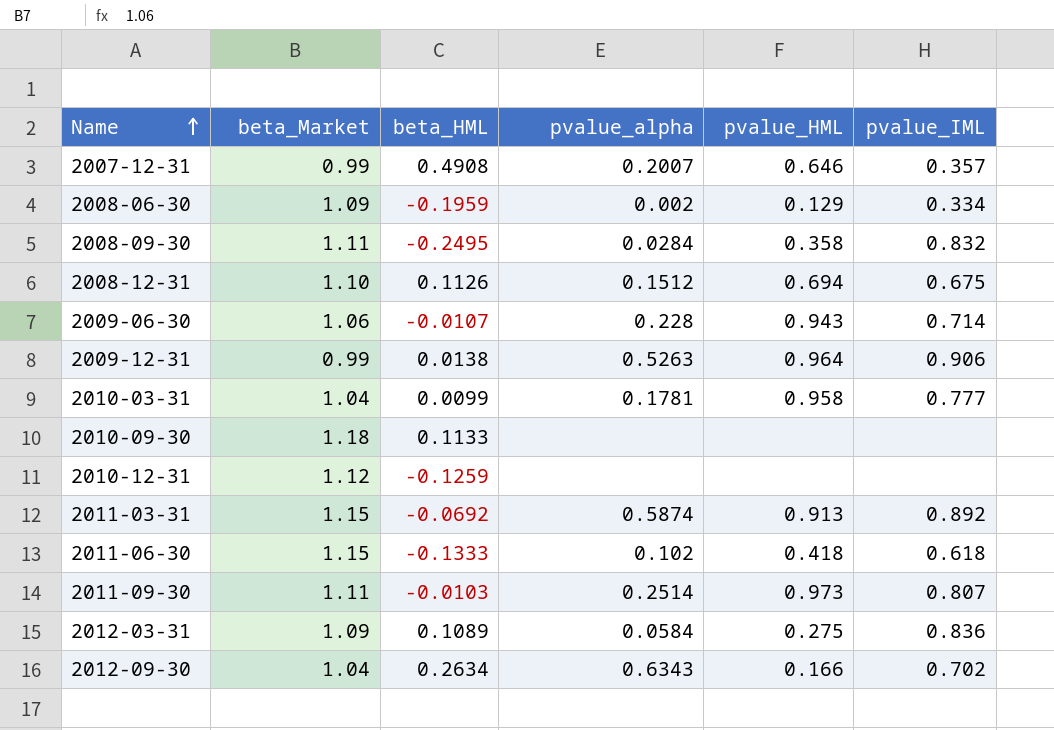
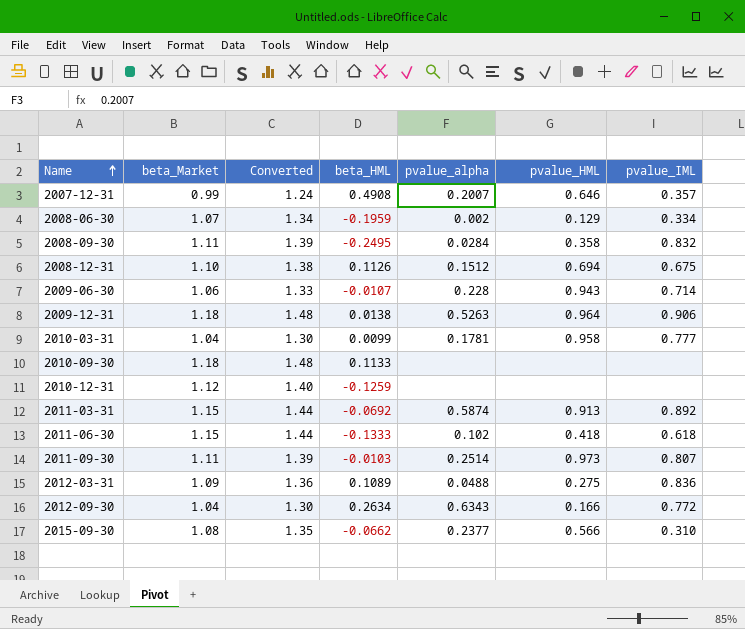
column Converted | formula: none -> [beta_Market] * 1.25
2008-06-30 | beta_Market: 1.09 -> 1.07
2009-12-31 | beta_Market: 0.99 -> 1.18
2012-03-31 | pvalue_alpha: 0.0584 -> 0.0488
2012-09-30 | pvalue_IML: 0.702 -> 0.772
row 2015-09-30: none -> 1.08 | 1.35 | -0.0662 | 0.2377 | 0.566 | 0.310

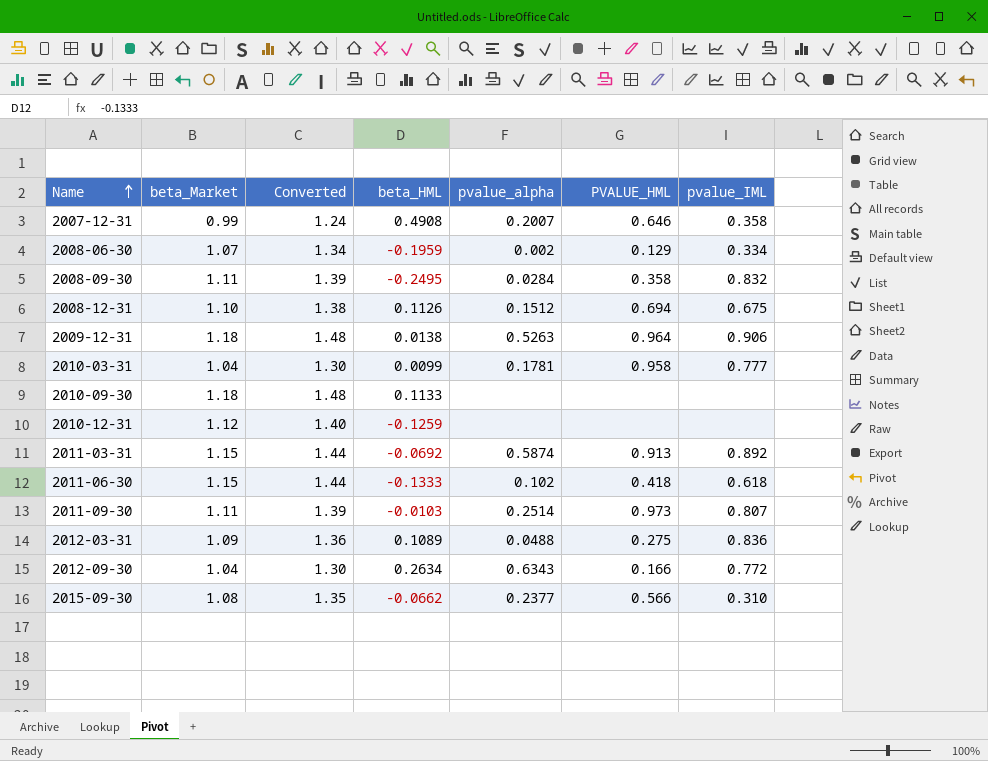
column name: pvalue_HML -> PVALUE_HML
row 2009-06-30: 1.06 | 1.33 | -0.0107 | 0.228 | 0.943 | 0.714 -> none
2007-12-31 | pvalue_IML: 0.357 -> 0.358

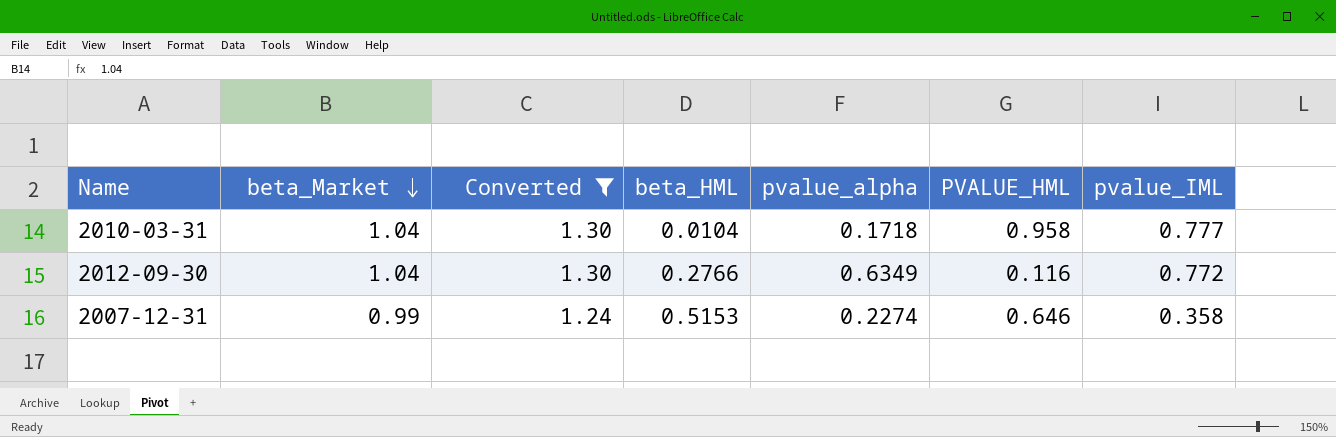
filter: none -> Converted <= 1.30
row order: Name ascending -> beta_Market descending
2010-03-31 | beta_HML: 0.0099 -> 0.0104
2010-03-31 | pvalue_alpha: 0.1781 -> 0.1718
2012-09-30 | beta_HML: 0.2634 -> 0.2766
2012-09-30 | pvalue_alpha: 0.6343 -> 0.6349
2012-09-30 | PVALUE_HML: 0.166 -> 0.116
2007-12-31 | beta_HML: 0.4908 -> 0.5153
2007-12-31 | pvalue_alpha: 0.2007 -> 0.2274

